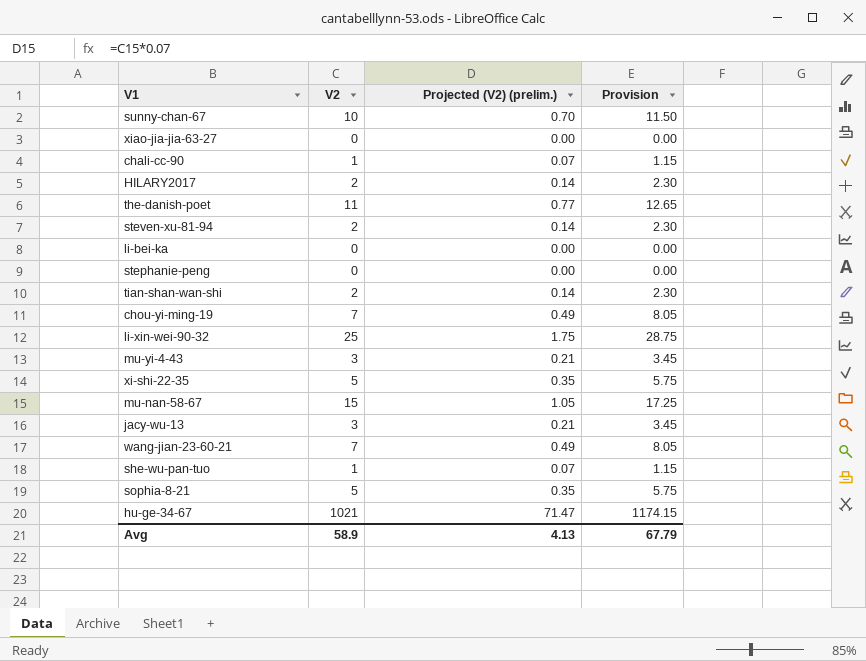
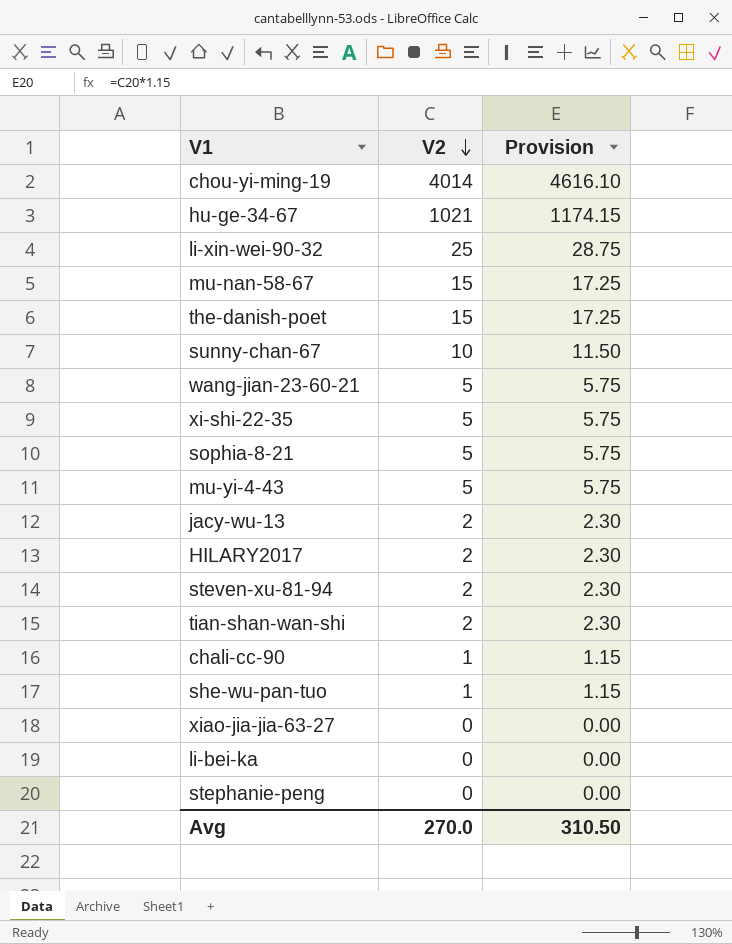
row order: none -> V2 descending
column Projected (V2) (prelim.) | formula: [V2] * 0.07 -> none
chou-yi-ming-19 | V2: 7 -> 4014
chou-yi-ming-19 | Provision: 8.05 -> 4616.10
the-danish-poet | V2: 11 -> 15
the-danish-poet | Provision: 12.65 -> 17.25
wang-jian-23-60-21 | V2: 7 -> 5
wang-jian-23-60-21 | Provision: 8.05 -> 5.75
mu-yi-4-43 | V2: 3 -> 5
mu-yi-4-43 | Provision: 3.45 -> 5.75
jacy-wu-13 | V2: 3 -> 2
jacy-wu-13 | Provision: 3.45 -> 2.30
Avg | V2: 58.9 -> 270.0
Avg | Provision: 67.79 -> 310.50

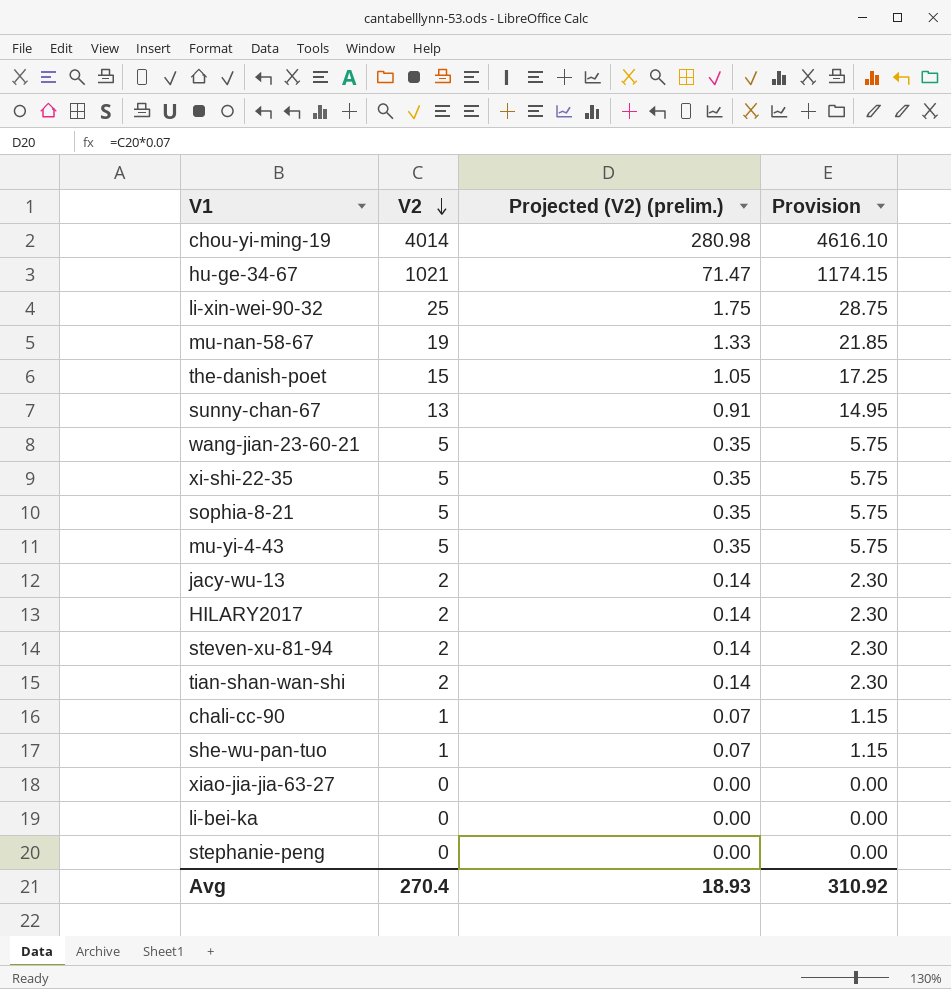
column Projected (V2) (prelim.) | formula: none -> [V2] * 0.07
mu-nan-58-67 | V2: 15 -> 19
mu-nan-58-67 | Provision: 17.25 -> 21.85
sunny-chan-67 | V2: 10 -> 13
sunny-chan-67 | Provision: 11.50 -> 14.95
Avg | V2: 270.0 -> 270.4
Avg | Provision: 310.50 -> 310.92

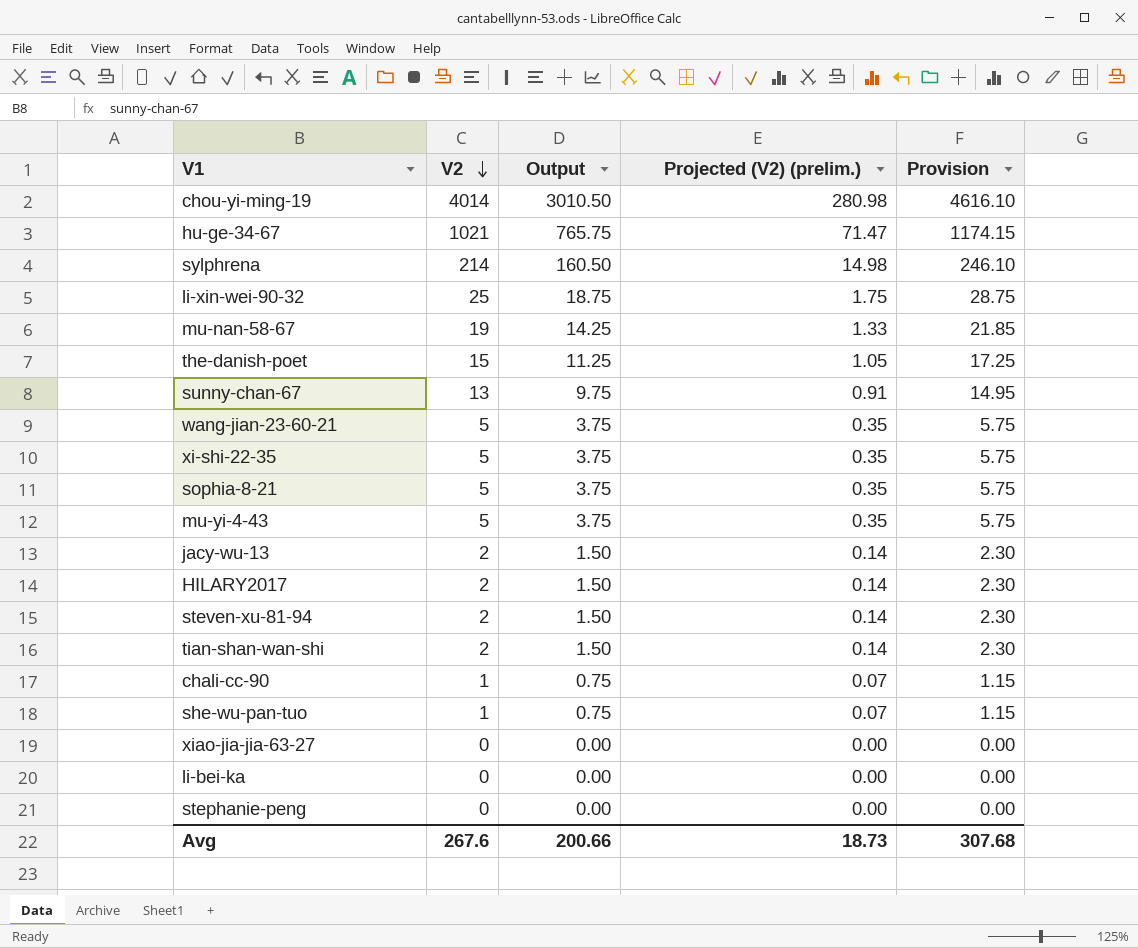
column Output | formula: none -> [V2] * 0.75
row sylphrena: none -> 214 | 160.50 | 14.98 | 246.10
Avg | V2: 270.4 -> 267.6
Avg | Projected (V2) (prelim.): 18.93 -> 18.73
Avg | Provision: 310.92 -> 307.68

